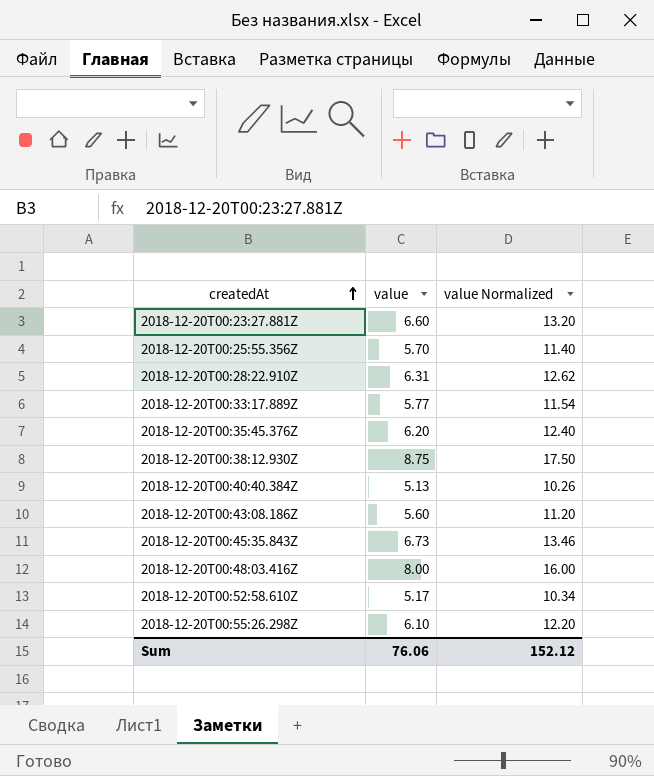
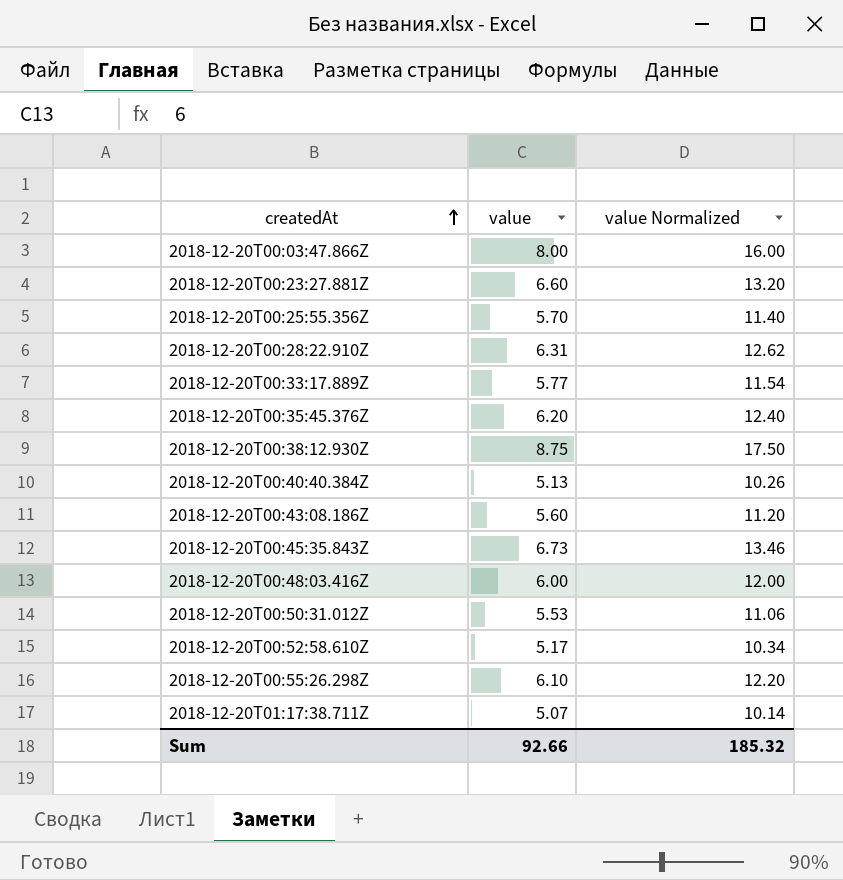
row 2018-12-20T00:03:47.866Z: none -> 8.00 | 16.00
2018-12-20T00:48:03.416Z | value: 8.00 -> 6.00
2018-12-20T00:48:03.416Z | value Normalized: 16.00 -> 12.00
row 2018-12-20T00:50:31.012Z: none -> 5.53 | 11.06
row 2018-12-20T01:17:38.711Z: none -> 5.07 | 10.14
Sum | value: 76.06 -> 92.66
Sum | value Normalized: 152.12 -> 185.32

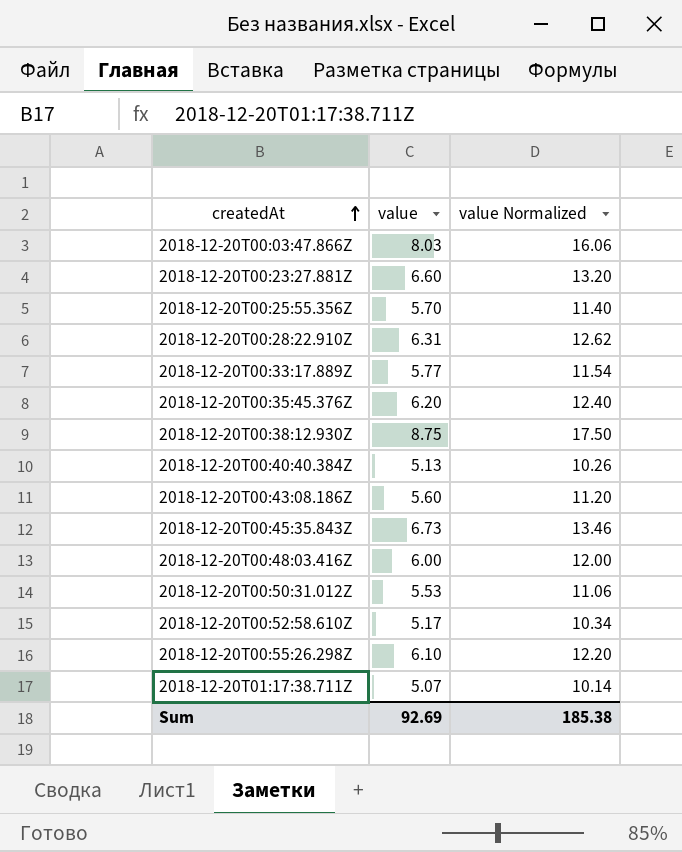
2018-12-20T00:03:47.866Z | value: 8.00 -> 8.03
2018-12-20T00:03:47.866Z | value Normalized: 16.00 -> 16.06
Sum | value: 92.66 -> 92.69
Sum | value Normalized: 185.32 -> 185.38

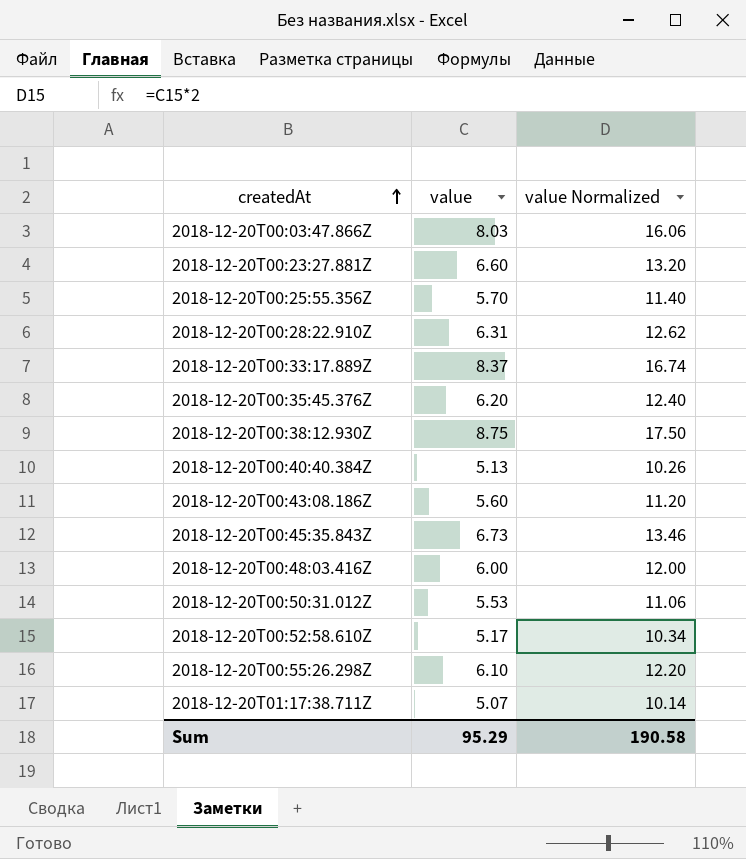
2018-12-20T00:33:17.889Z | value: 5.77 -> 8.37
2018-12-20T00:33:17.889Z | value Normalized: 11.54 -> 16.74
Sum | value: 92.69 -> 95.29
Sum | value Normalized: 185.38 -> 190.58

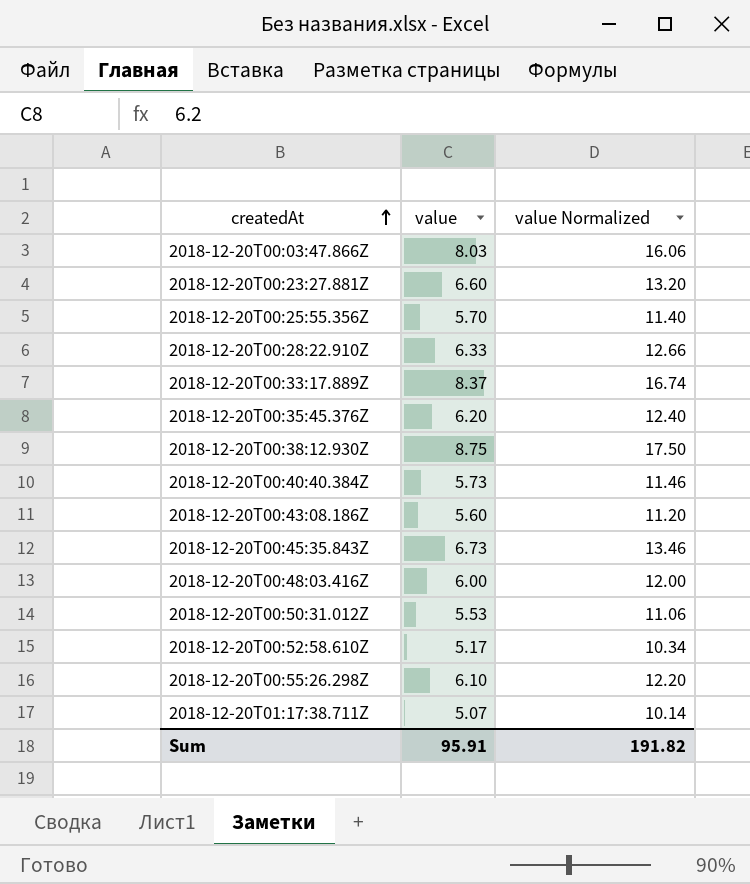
2018-12-20T00:28:22.910Z | value: 6.31 -> 6.33
2018-12-20T00:28:22.910Z | value Normalized: 12.62 -> 12.66
2018-12-20T00:40:40.384Z | value: 5.13 -> 5.73
2018-12-20T00:40:40.384Z | value Normalized: 10.26 -> 11.46
Sum | value: 95.29 -> 95.91
Sum | value Normalized: 190.58 -> 191.82

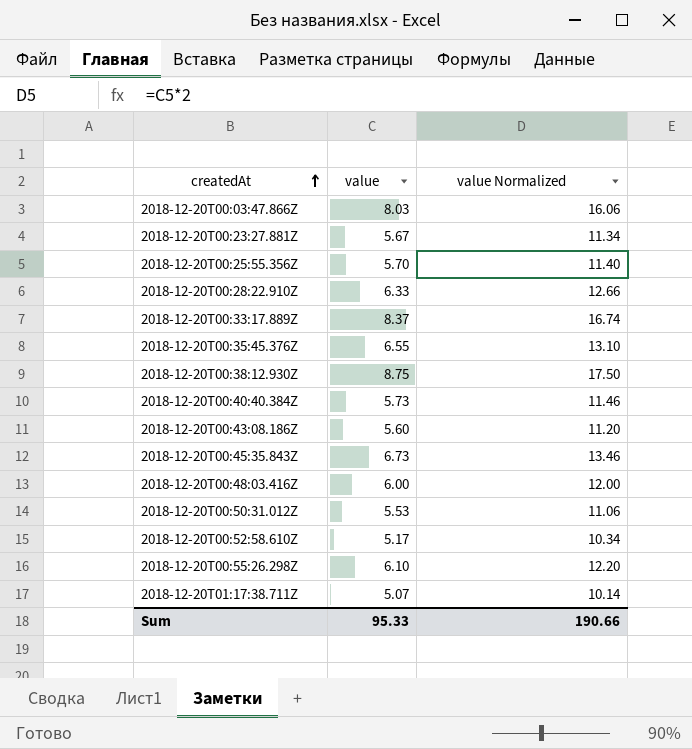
2018-12-20T00:23:27.881Z | value: 6.60 -> 5.67
2018-12-20T00:23:27.881Z | value Normalized: 13.20 -> 11.34
2018-12-20T00:35:45.376Z | value: 6.20 -> 6.55
2018-12-20T00:35:45.376Z | value Normalized: 12.40 -> 13.10
Sum | value: 95.91 -> 95.33
Sum | value Normalized: 191.82 -> 190.66

